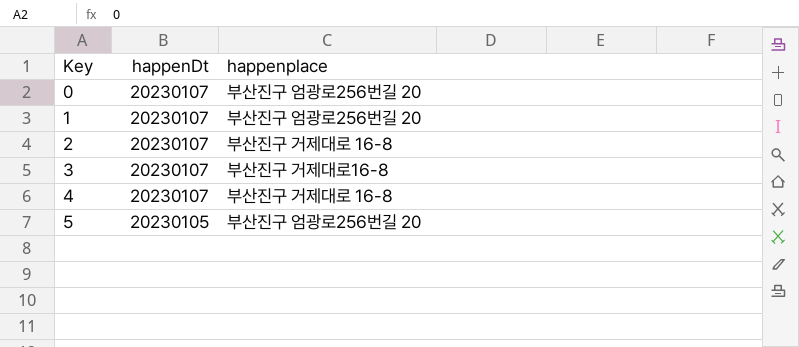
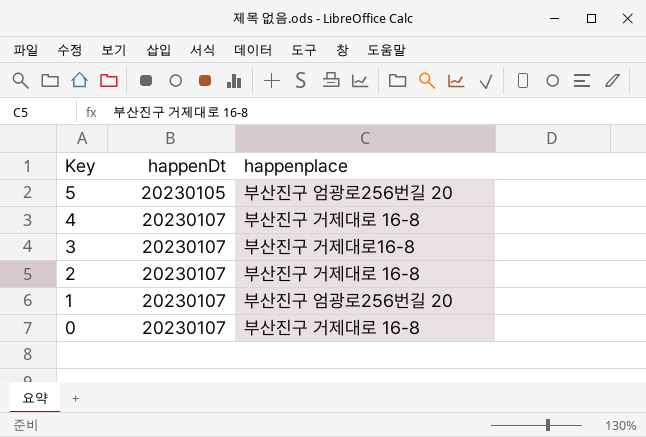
row order: Key ascending -> Key descending
0 | happenplace: 부산진구 엄광로256번길 20 -> 부산진구 거제대로 16-8

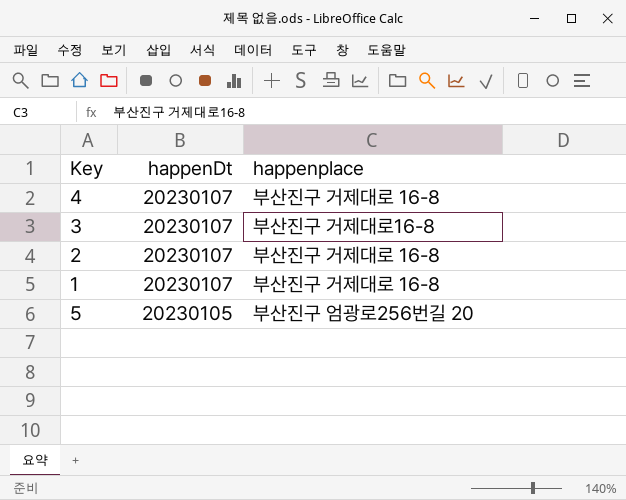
row order: Key descending -> happenDt descending
row 0: 20230107 | 부산진구 거제대로 16-8 -> none
1 | happenplace: 부산진구 엄광로256번길 20 -> 부산진구 거제대로 16-8

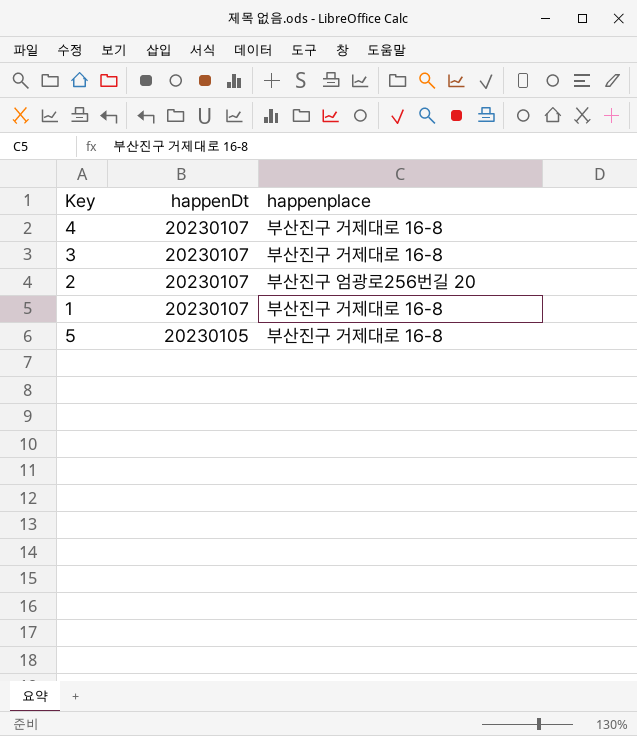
3 | happenplace: 부산진구 거제대로16-8 -> 부산진구 거제대로 16-8
2 | happenplace: 부산진구 거제대로 16-8 -> 부산진구 엄광로256번길 20
5 | happenplace: 부산진구 엄광로256번길 20 -> 부산진구 거제대로 16-8

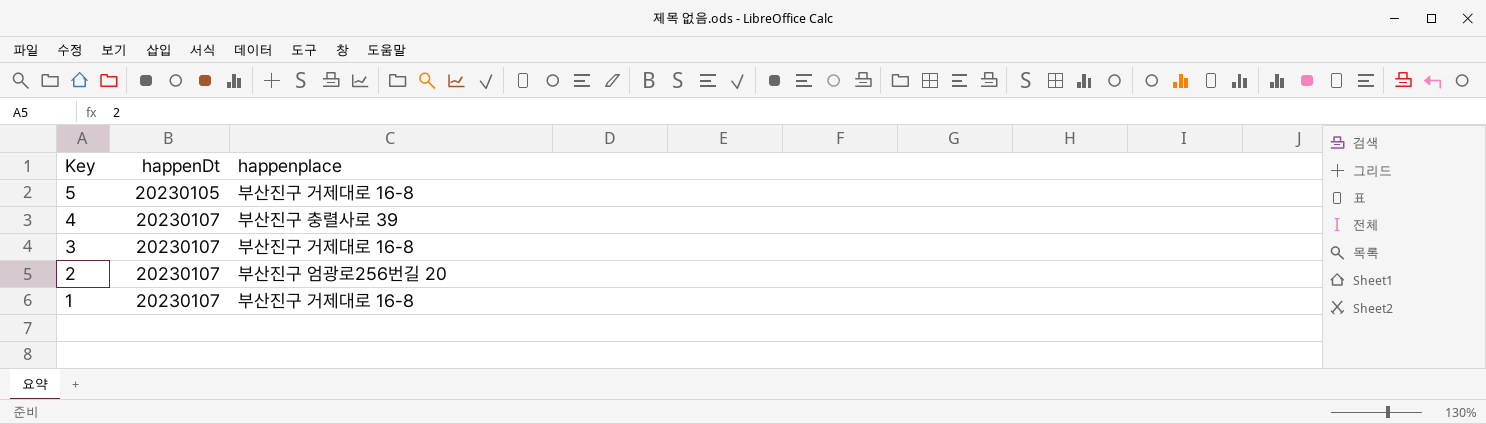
row order: happenDt descending -> Key descending
4 | happenplace: 부산진구 거제대로 16-8 -> 부산진구 충렬사로 39

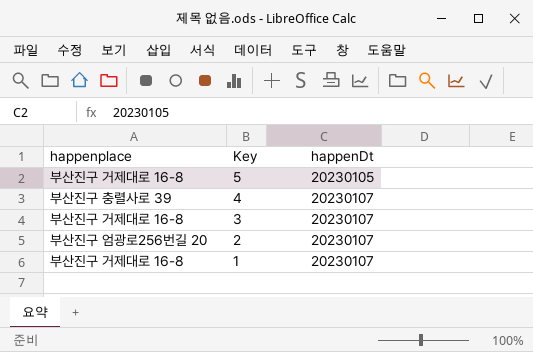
column happenplace | position: 3 -> 1

